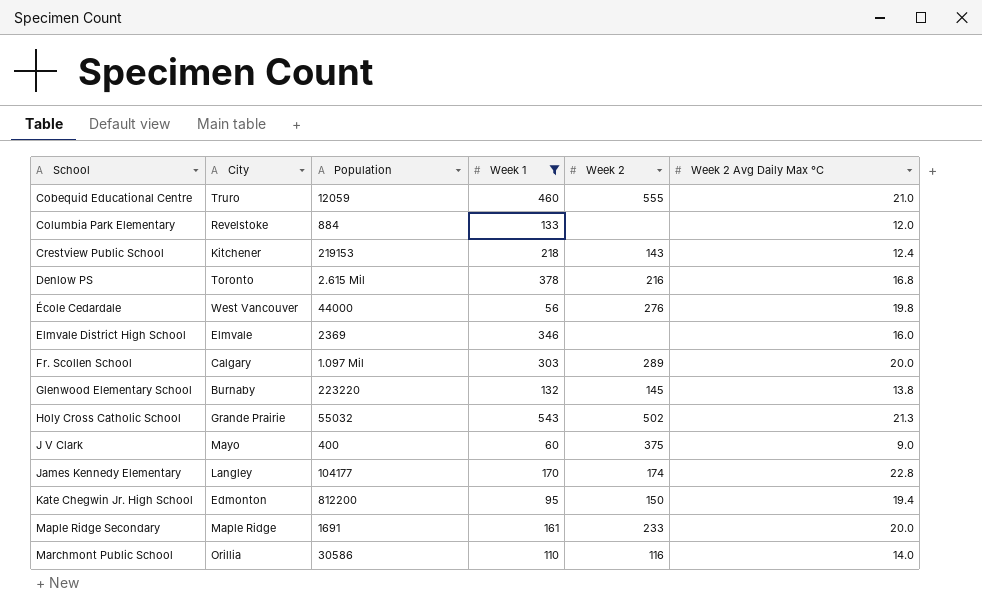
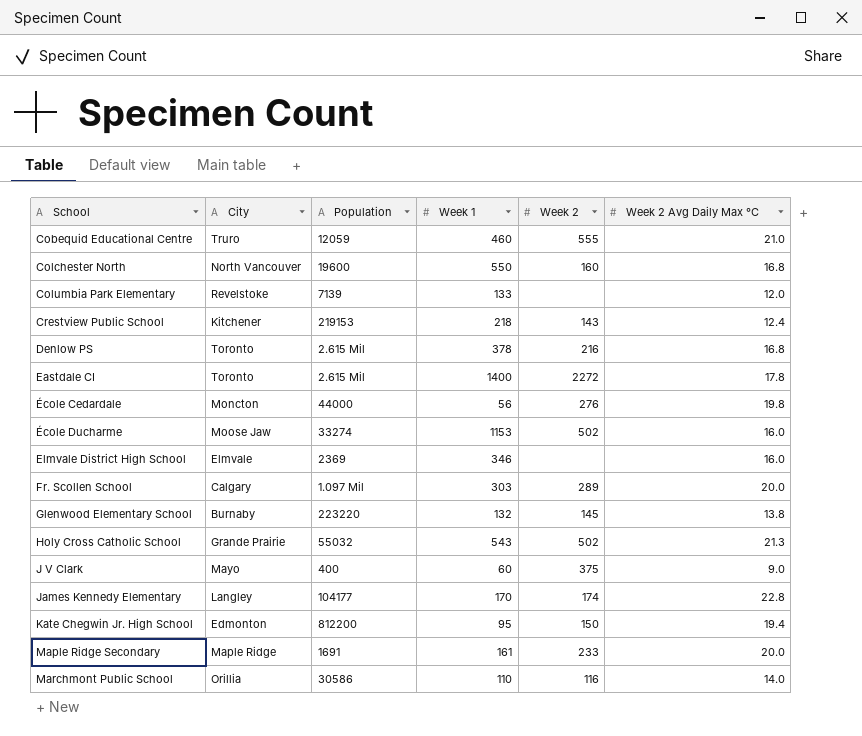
filter: Week 1 <= 543 -> none
Columbia Park Elementary | Population: 884 -> 7139
École Cedardale | City: West Vancouver -> Moncton

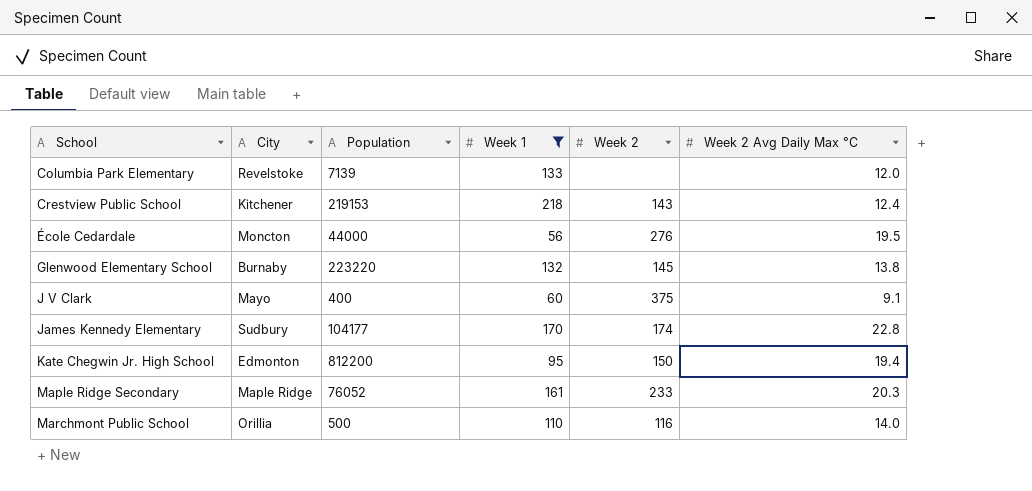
filter: none -> Week 1 <= 218
École Cedardale | Week 2 Avg Daily Max °C: 19.8 -> 19.5
J V Clark | Week 2 Avg Daily Max °C: 9.0 -> 9.1
James Kennedy Elementary | City: Langley -> Sudbury
Maple Ridge Secondary | Population: 1691 -> 76052
Maple Ridge Secondary | Week 2 Avg Daily Max °C: 20.0 -> 20.3
Marchmont Public School | Population: 30586 -> 500

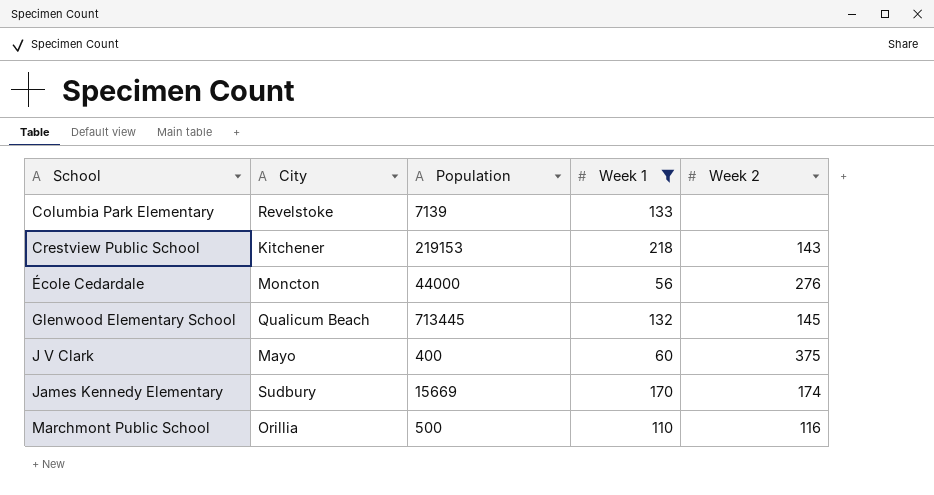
column Week 2 Avg Daily Max °C | position: 6 -> none
row Kate Chegwin Jr. High School: Edmonton | 812200 | 95 | 150 | 19.4 -> none
row Maple Ridge Secondary: Maple Ridge | 76052 | 161 | 233 | 20.3 -> none
Glenwood Elementary School | City: Burnaby -> Qualicum Beach
Glenwood Elementary School | Population: 223220 -> 713445
James Kennedy Elementary | Population: 104177 -> 15669

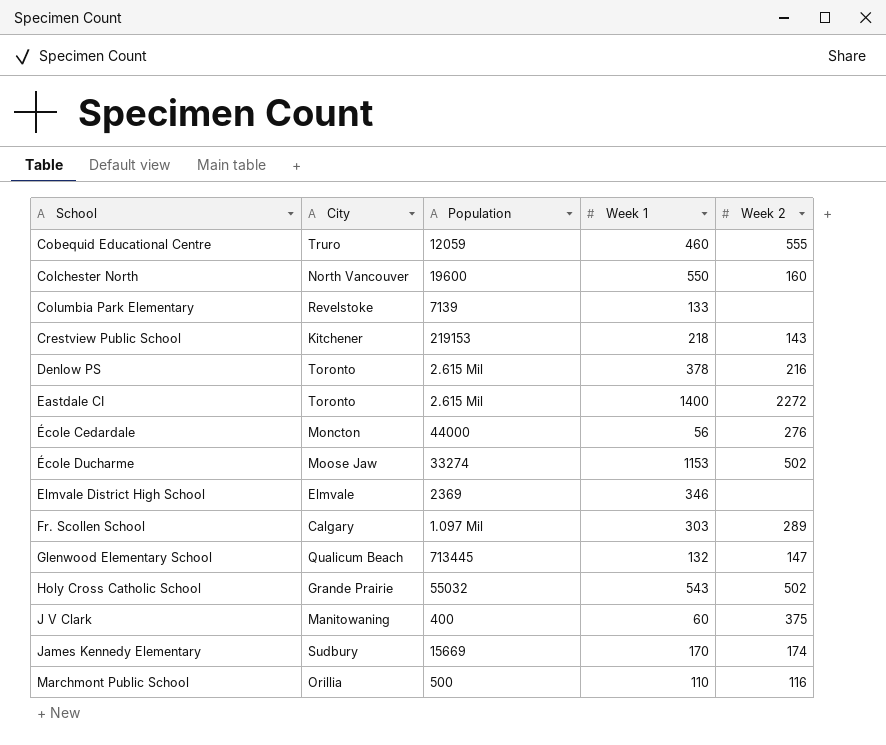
filter: Week 1 <= 218 -> none
Glenwood Elementary School | Week 2: 145 -> 147
J V Clark | City: Mayo -> Manitowaning

